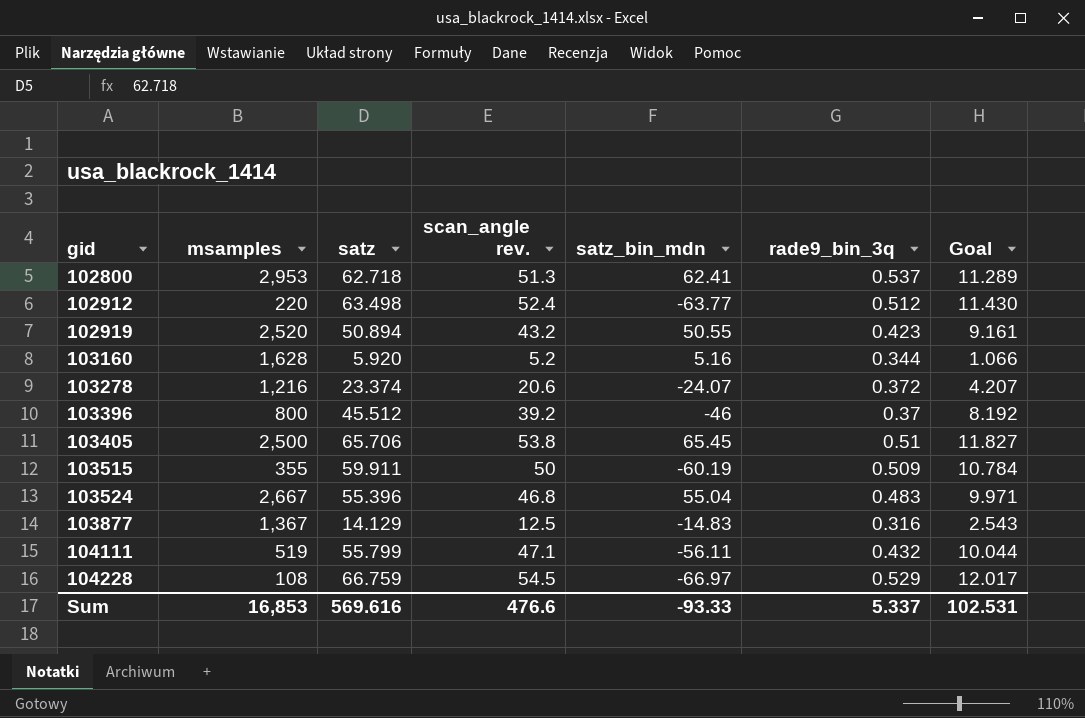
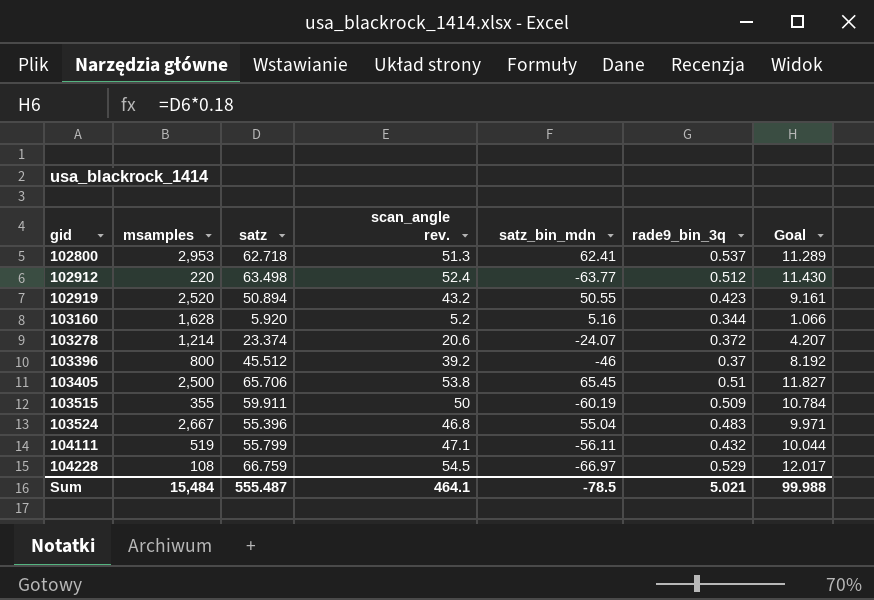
row 103877: 1,367 | 14.129 | 12.5 | -14.83 | 0.316 | 2.543 -> none
103278 | msamples: 1,216 -> 1,214
Sum | msamples: 16,853 -> 15,484
Sum | satz: 569.616 -> 555.487
Sum | scan_angle rev.: 476.6 -> 464.1
Sum | satz_bin_mdn: -93.33 -> -78.5
Sum | rade9_bin_3q: 5.337 -> 5.021
Sum | Goal: 102.531 -> 99.988

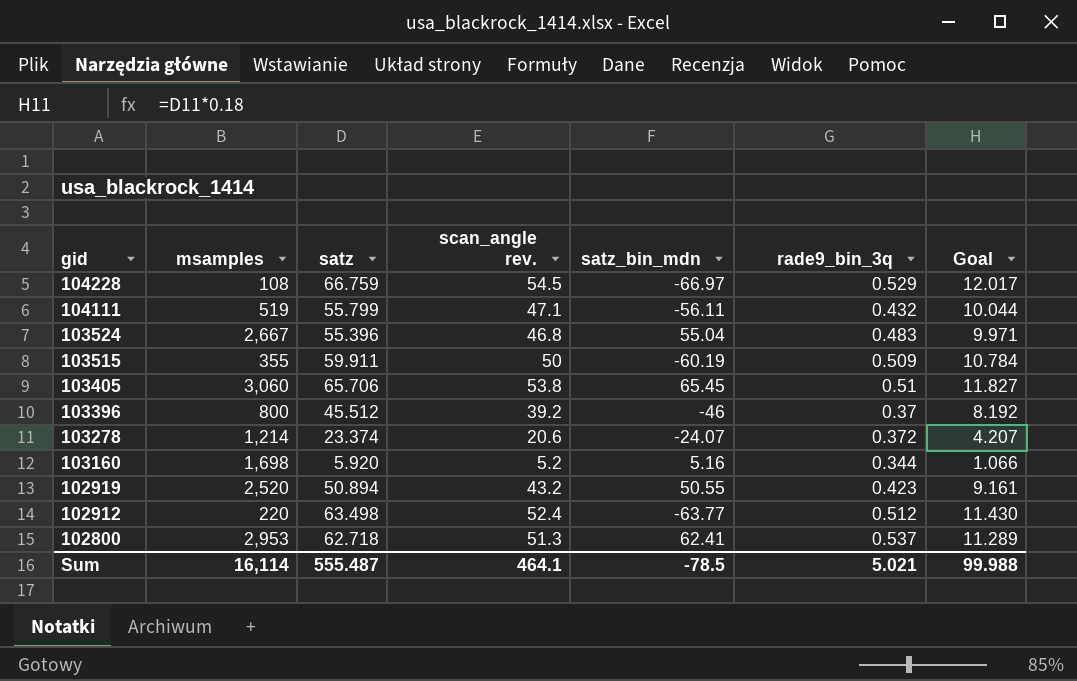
row order: gid ascending -> gid descending
103405 | msamples: 2,500 -> 3,060
103160 | msamples: 1,628 -> 1,698
Sum | msamples: 15,484 -> 16,114

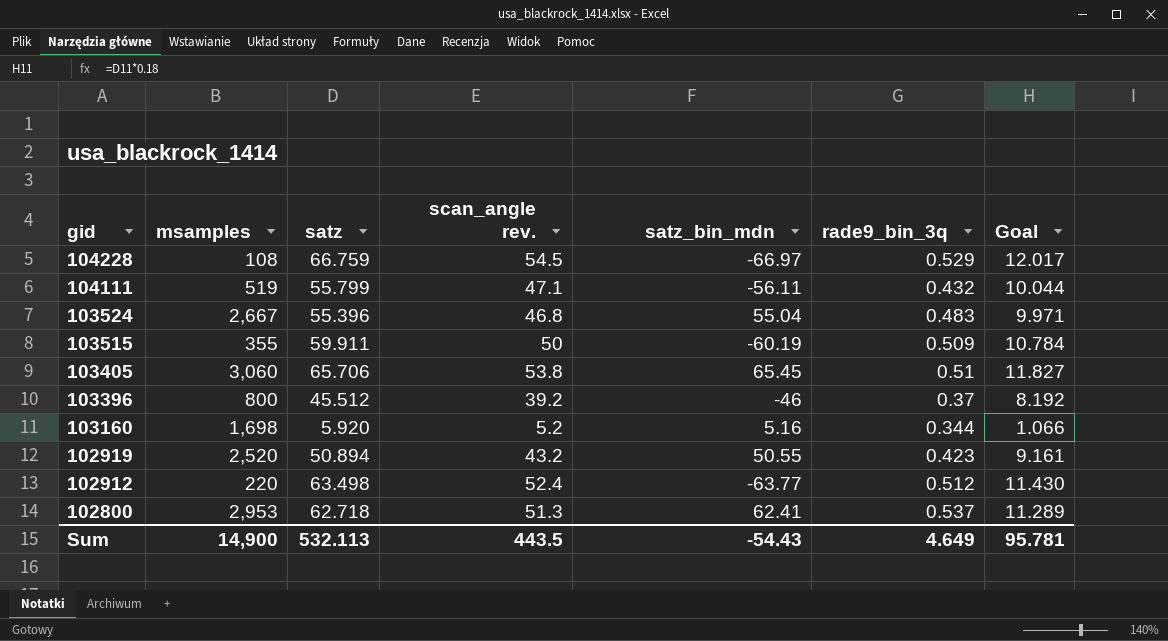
row 103278: 1,214 | 23.374 | 20.6 | -24.07 | 0.372 | 4.207 -> none
Sum | msamples: 16,114 -> 14,900
Sum | satz: 555.487 -> 532.113
Sum | scan_angle rev.: 464.1 -> 443.5
Sum | satz_bin_mdn: -78.5 -> -54.43
Sum | rade9_bin_3q: 5.021 -> 4.649
Sum | Goal: 99.988 -> 95.781

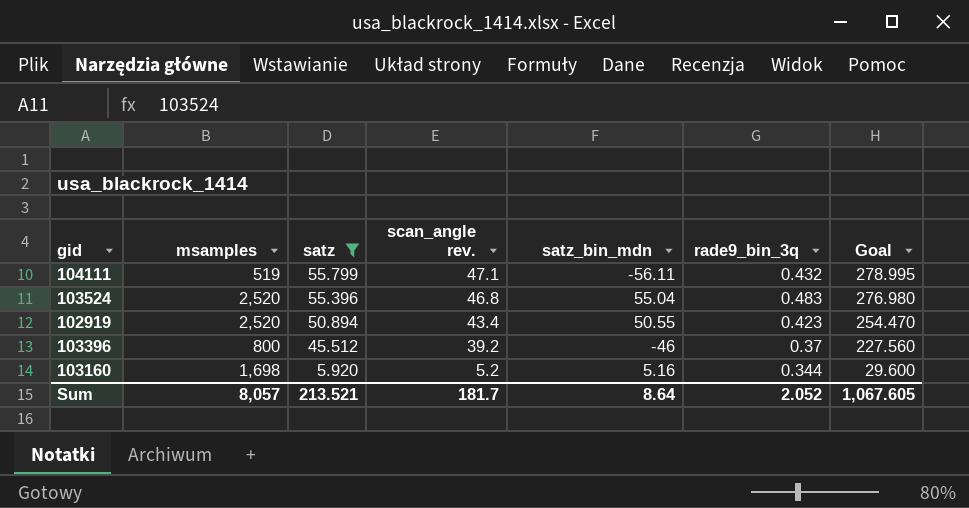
filter: none -> satz <= 55.799
row order: gid descending -> satz descending
column Goal | formula: [satz] * 0.18 -> [satz] * 5
103524 | msamples: 2,667 -> 2,520
102919 | scan_angle rev.: 43.2 -> 43.4
Sum | msamples: 14,900 -> 8,057
Sum | satz: 532.113 -> 213.521
Sum | scan_angle rev.: 443.5 -> 181.7
Sum | satz_bin_mdn: -54.43 -> 8.64
Sum | rade9_bin_3q: 4.649 -> 2.052
Sum | Goal: 95.781 -> 1,067.605

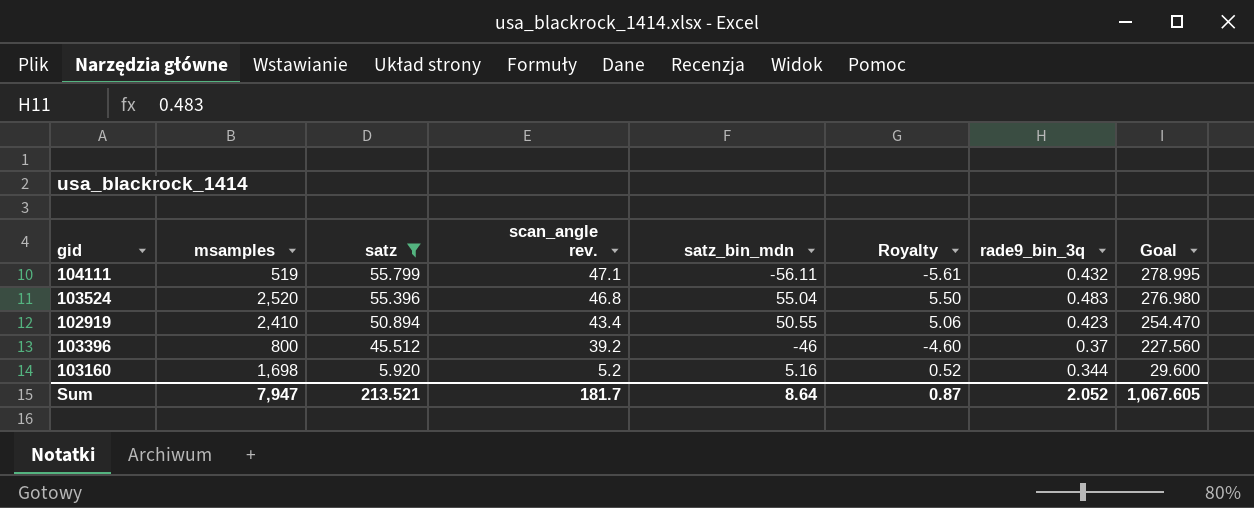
column Royalty | formula: none -> [satz_bin_mdn] * 0.1
102919 | msamples: 2,520 -> 2,410
Sum | msamples: 8,057 -> 7,947

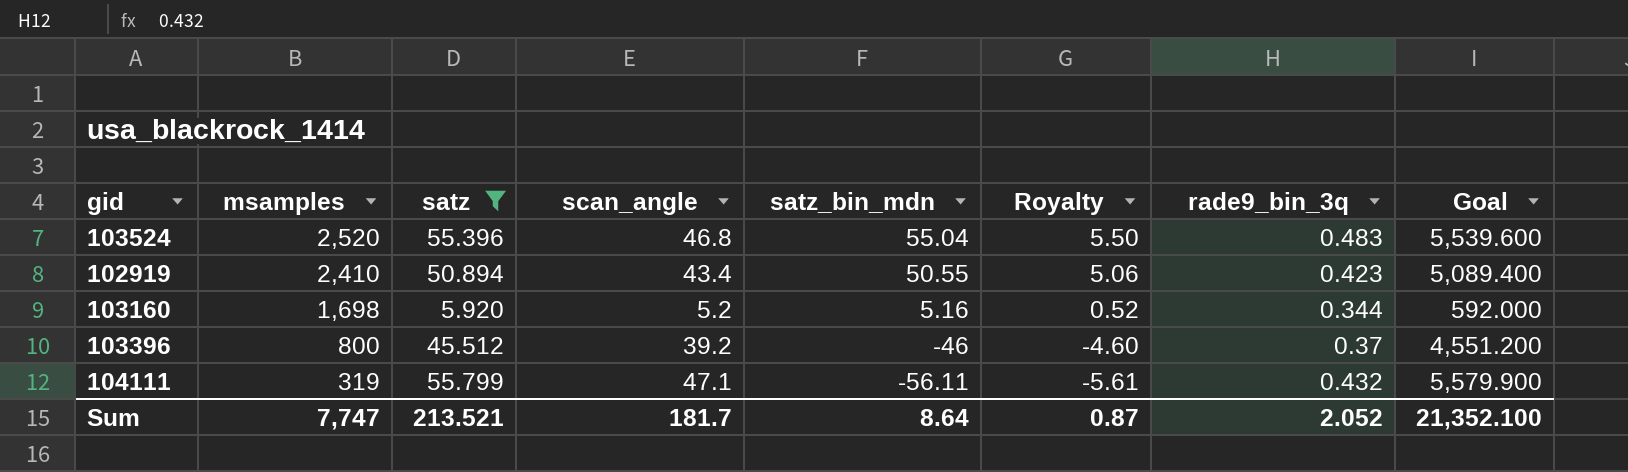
row order: satz descending -> msamples descending
column name: scan_angle rev. -> scan_angle
column Goal | formula: [satz] * 5 -> [satz] * 100
104111 | msamples: 519 -> 319
Sum | msamples: 7,947 -> 7,747
Sum | Goal: 1,067.605 -> 21,352.100

